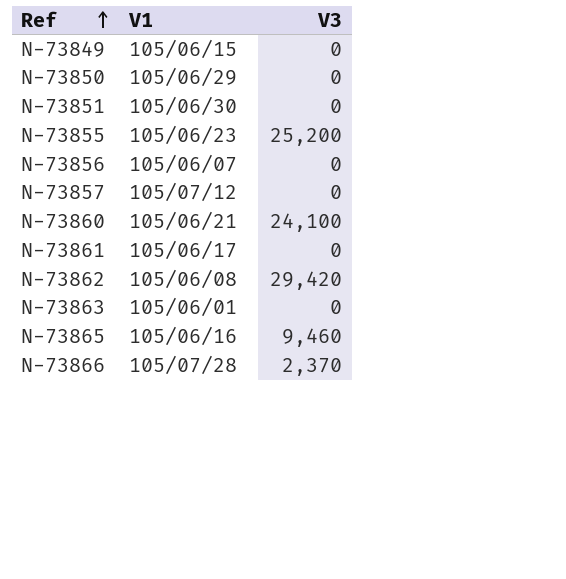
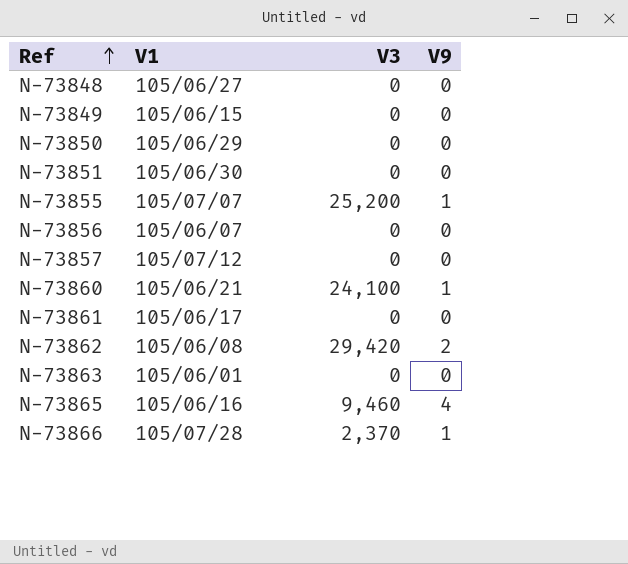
column V9 | position: none -> 4
row N-73848: none -> 105/06/27 | 0 | 0
N-73855 | V1: 105/06/23 -> 105/07/07

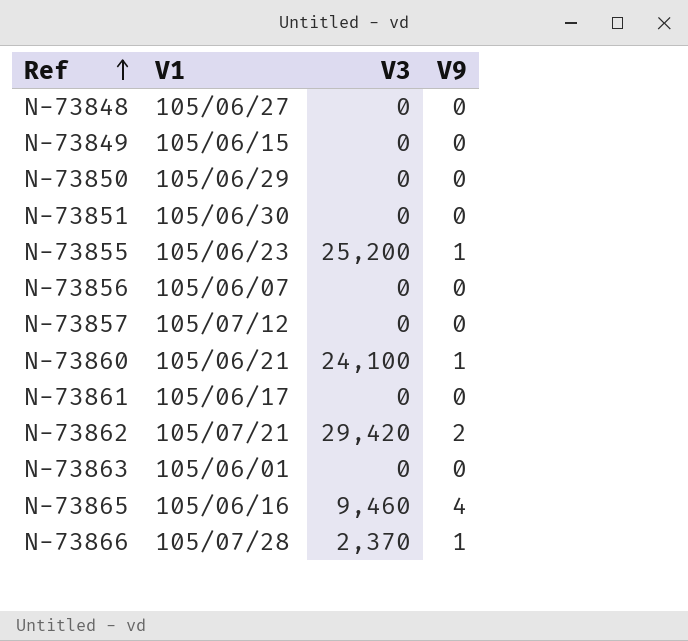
N-73855 | V1: 105/07/07 -> 105/06/23
N-73862 | V1: 105/06/08 -> 105/07/21

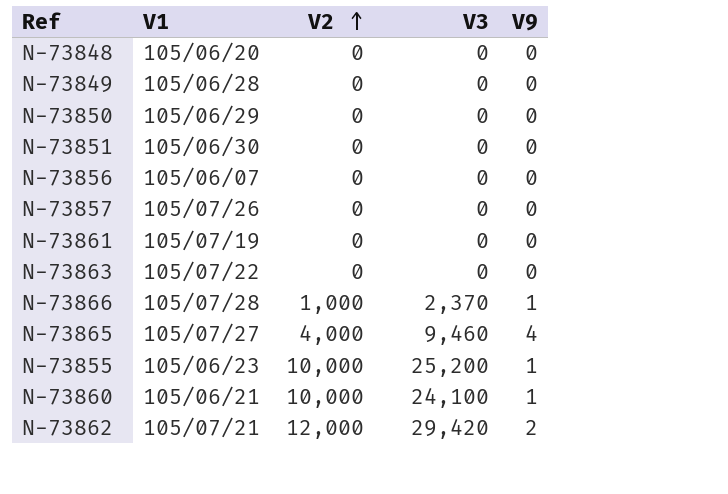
row order: Ref ascending -> V2 ascending
column V2 | position: none -> 3
N-73848 | V1: 105/06/27 -> 105/06/20
N-73849 | V1: 105/06/15 -> 105/06/28
N-73857 | V1: 105/07/12 -> 105/07/26
N-73861 | V1: 105/06/17 -> 105/07/19
N-73863 | V1: 105/06/01 -> 105/07/22
N-73865 | V1: 105/06/16 -> 105/07/27

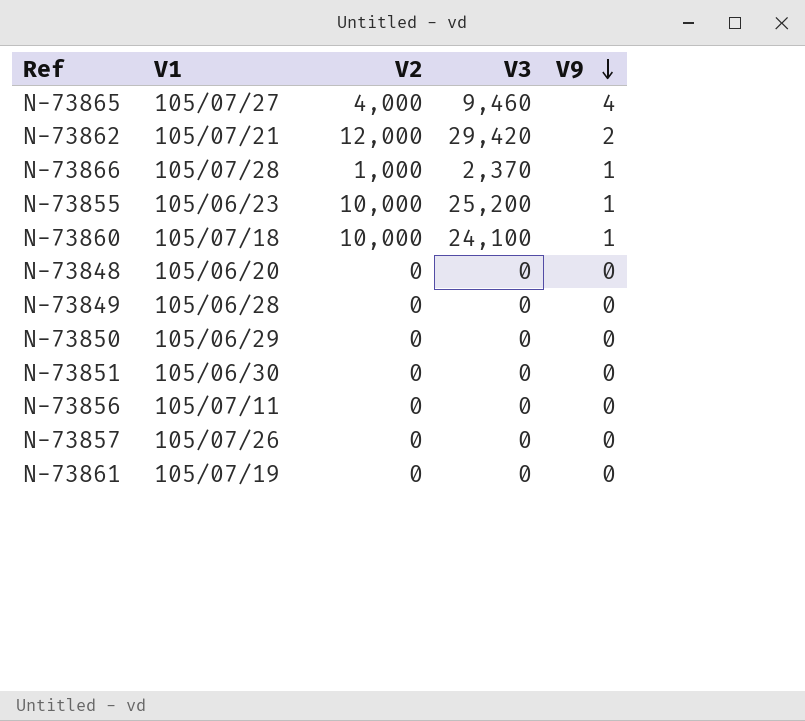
row order: V2 ascending -> V9 descending
row N-73863: 105/07/22 | 0 | 0 | 0 -> none
N-73860 | V1: 105/06/21 -> 105/07/18
N-73856 | V1: 105/06/07 -> 105/07/11

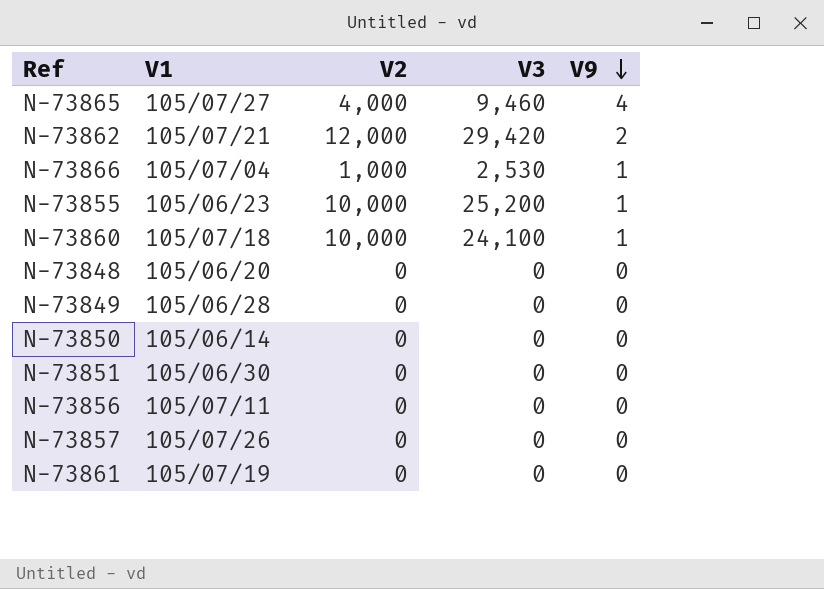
N-73866 | V1: 105/07/28 -> 105/07/04
N-73866 | V3: 2,370 -> 2,530
N-73850 | V1: 105/06/29 -> 105/06/14

